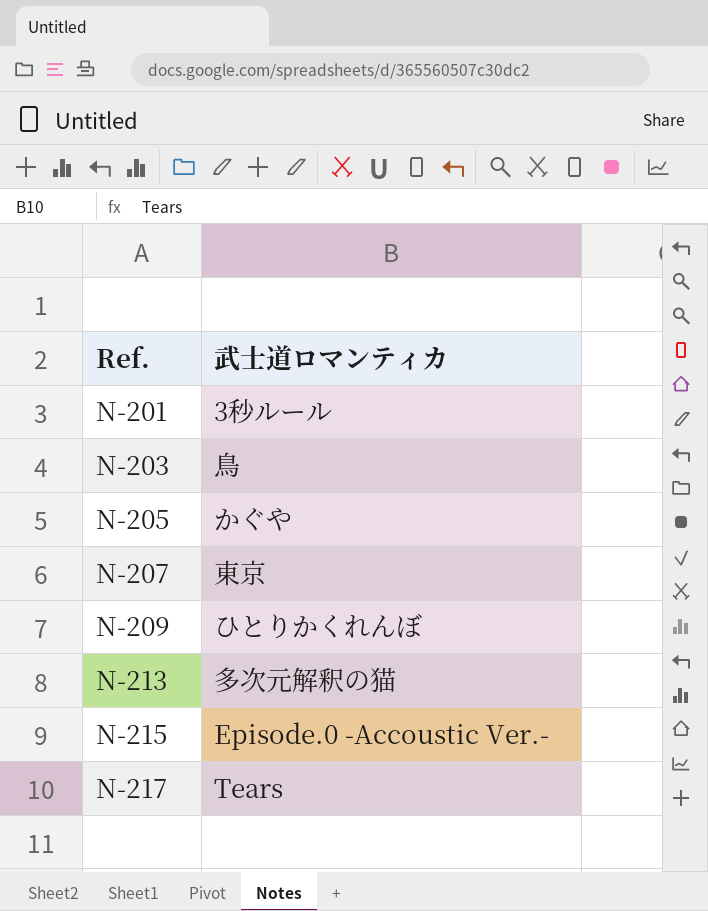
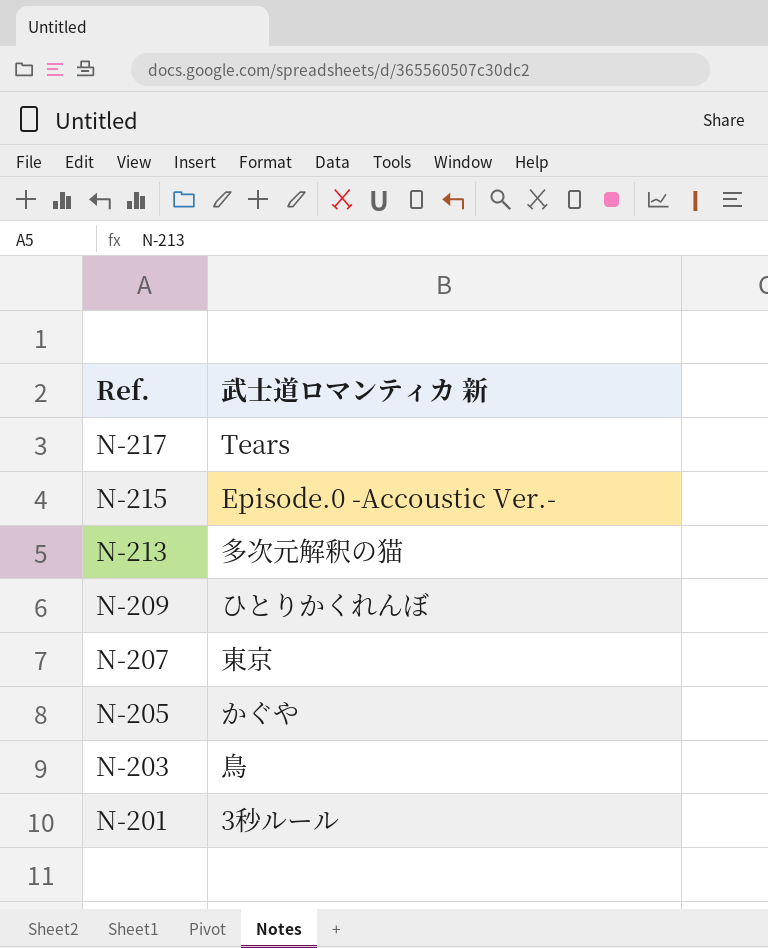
row order: Ref. ascending -> Ref. descending
column name: 武士道ロマンティカ -> 武士道ロマンティカ 新

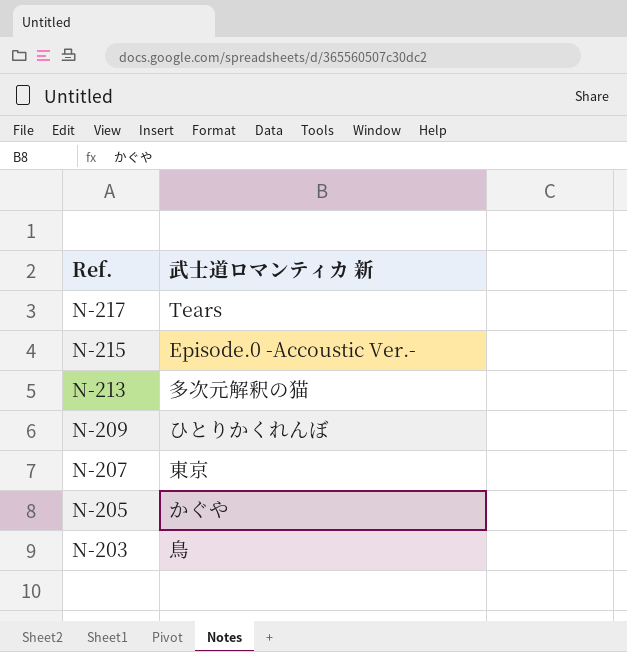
row N-201: 3秒ルール -> none

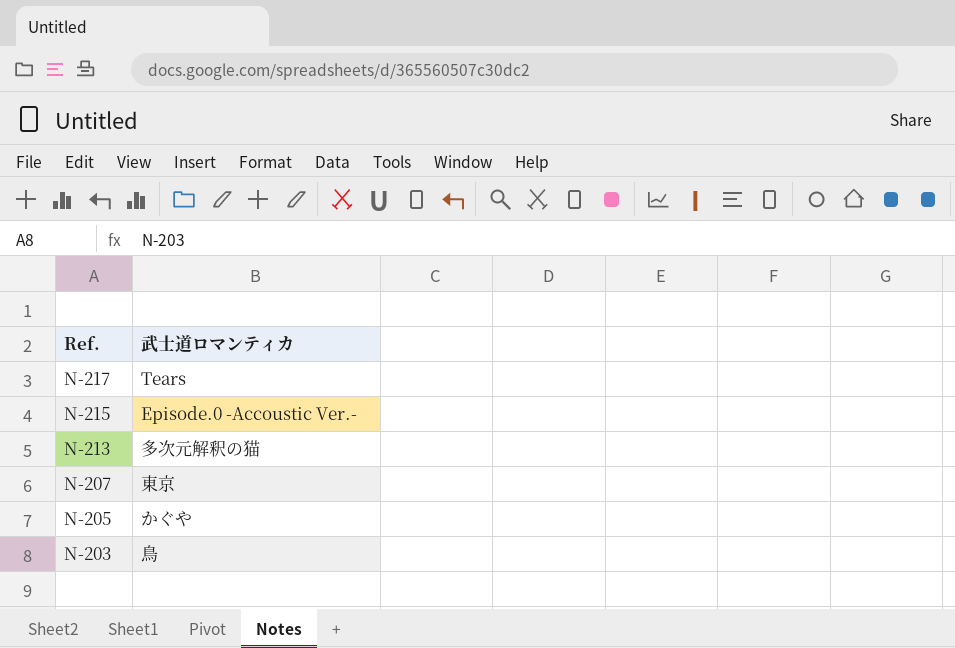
column name: 武士道ロマンティカ 新 -> 武士道ロマンティカ
row N-209: ひとりかくれんぼ -> none

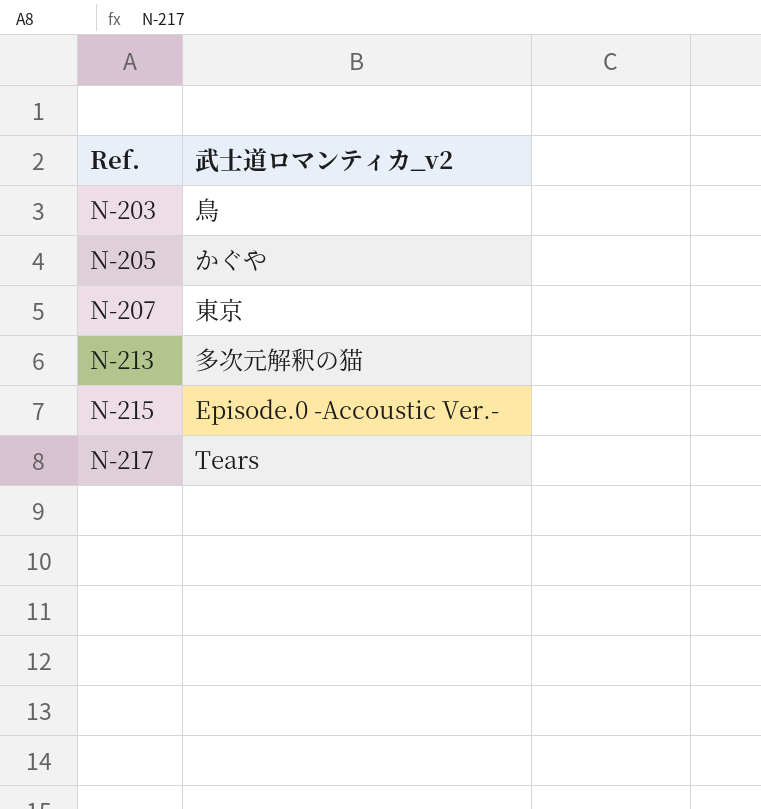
row order: Ref. descending -> Ref. ascending
column name: 武士道ロマンティカ -> 武士道ロマンティカ_v2

